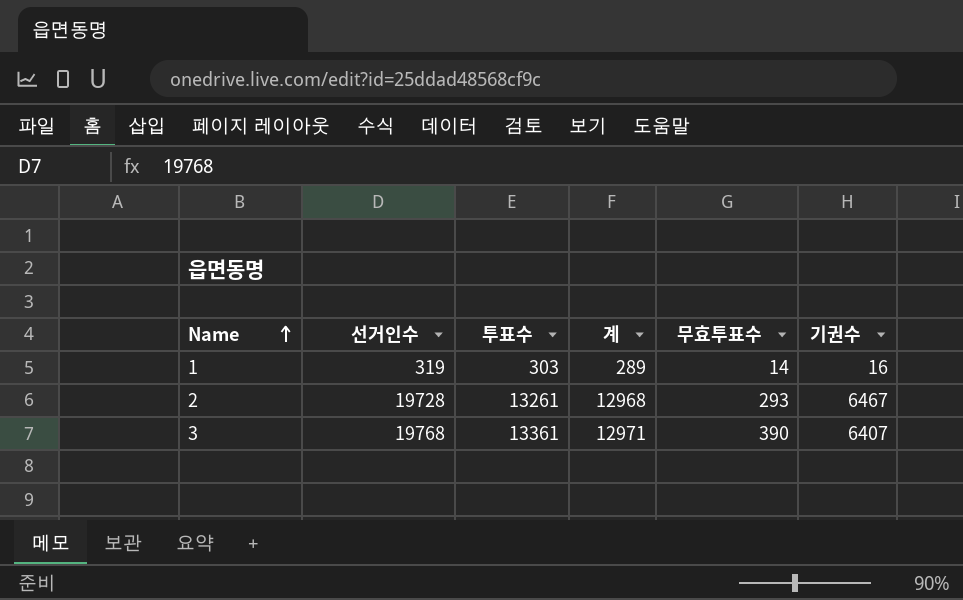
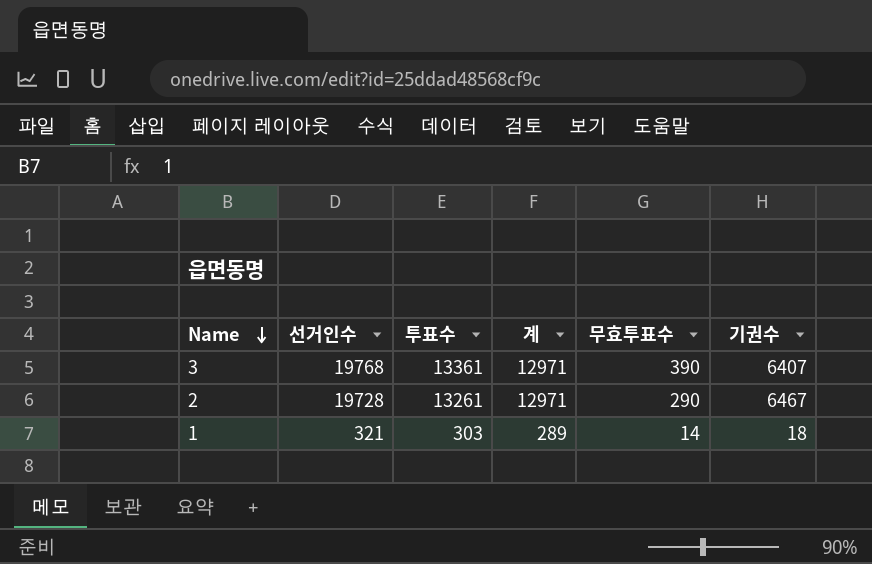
row order: Name ascending -> Name descending
2 | 계: 12968 -> 12971
2 | 무효투표수: 293 -> 290
1 | 선거인수: 319 -> 321
1 | 기권수: 16 -> 18

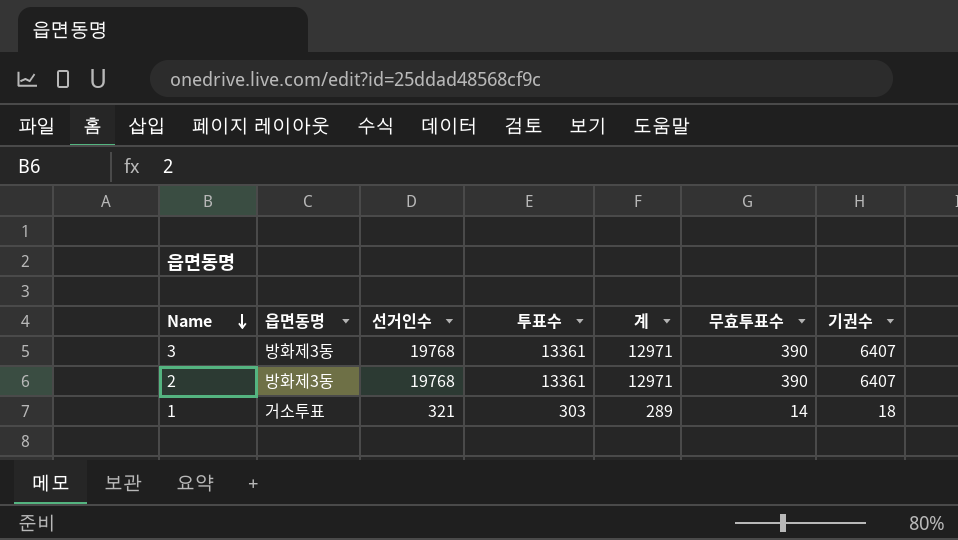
column 읍면동명 | position: none -> 2
2 | 선거인수: 19728 -> 19768
2 | 투표수: 13261 -> 13361
2 | 무효투표수: 290 -> 390
2 | 기권수: 6467 -> 6407

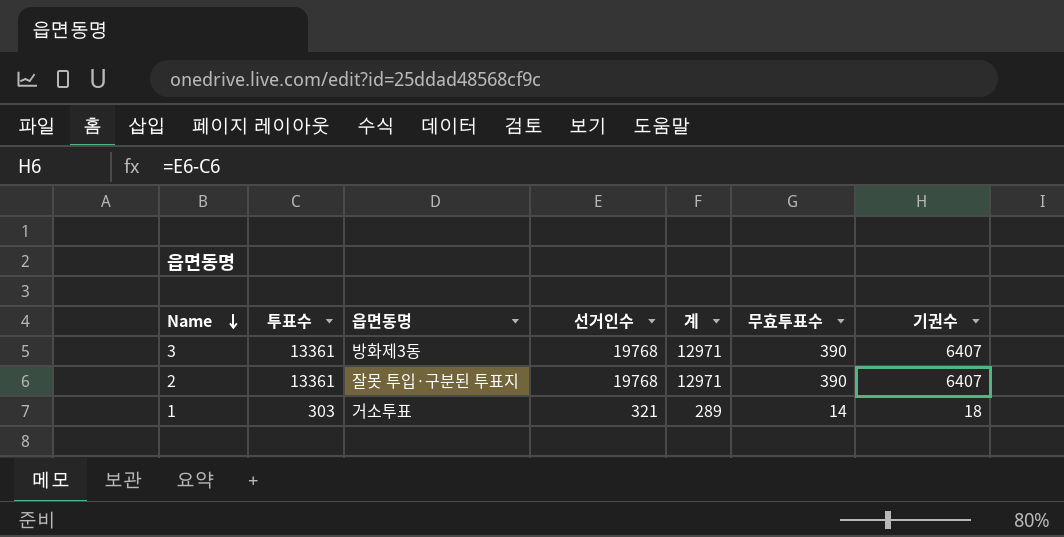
column 투표수 | position: 4 -> 2
2 | 읍면동명: 방화제3동 -> 잘못 투입·구분된 투표지

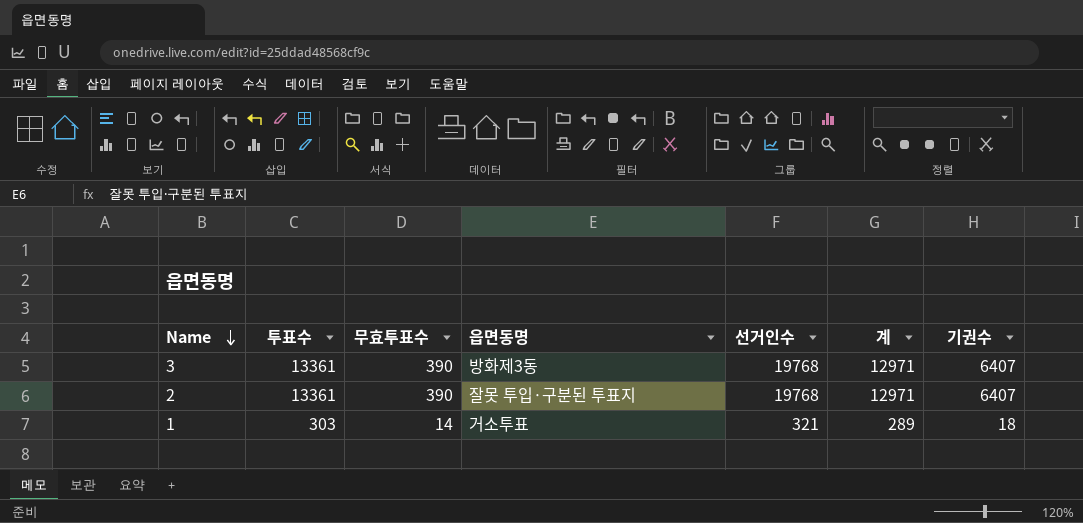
column 무효투표수 | position: 6 -> 3

